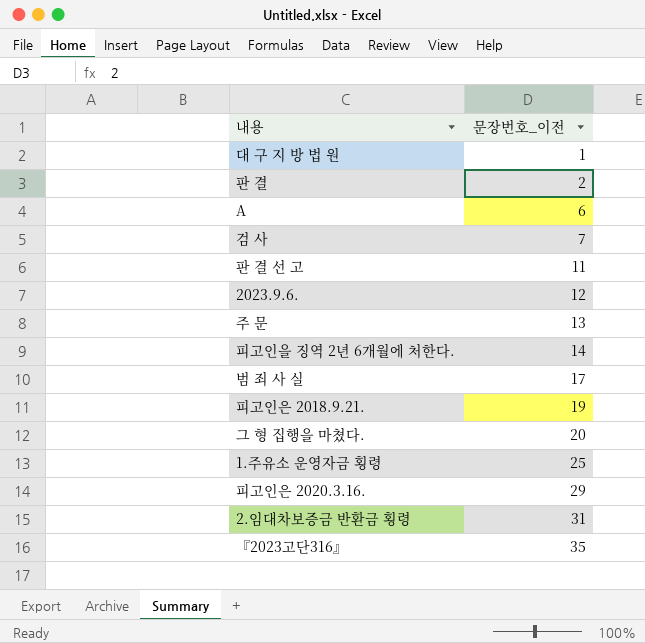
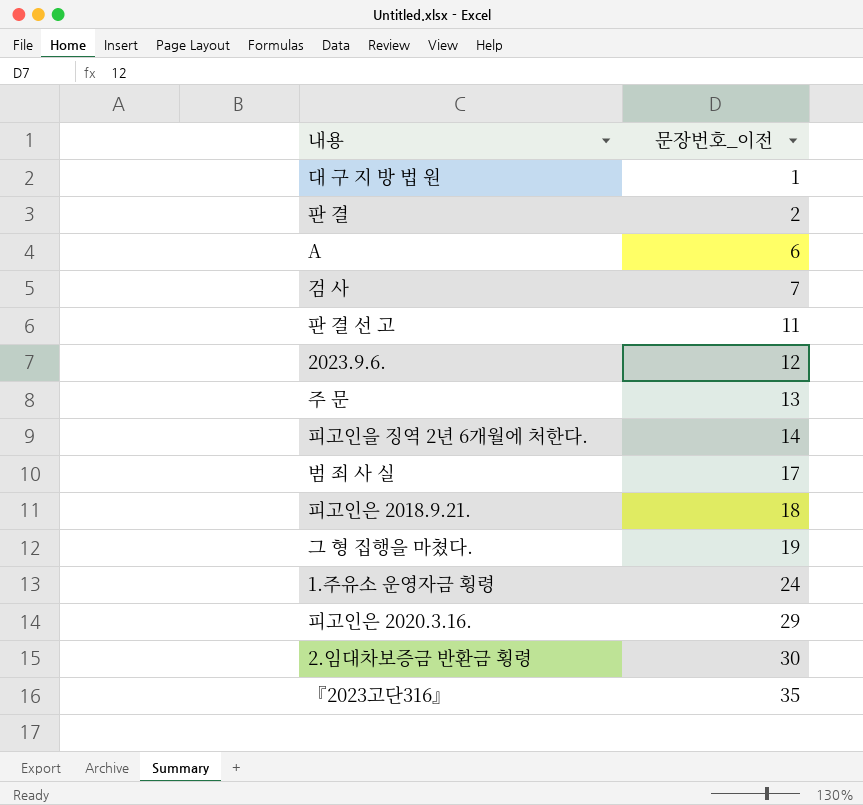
피고인은 2018.9.21. | 문장번호_이전: 19 -> 18
그 형 집행을 마쳤다. | 문장번호_이전: 20 -> 19
1.주유소 운영자금 횡령 | 문장번호_이전: 25 -> 24
2.임대차보증금 반환금 횡령 | 문장번호_이전: 31 -> 30

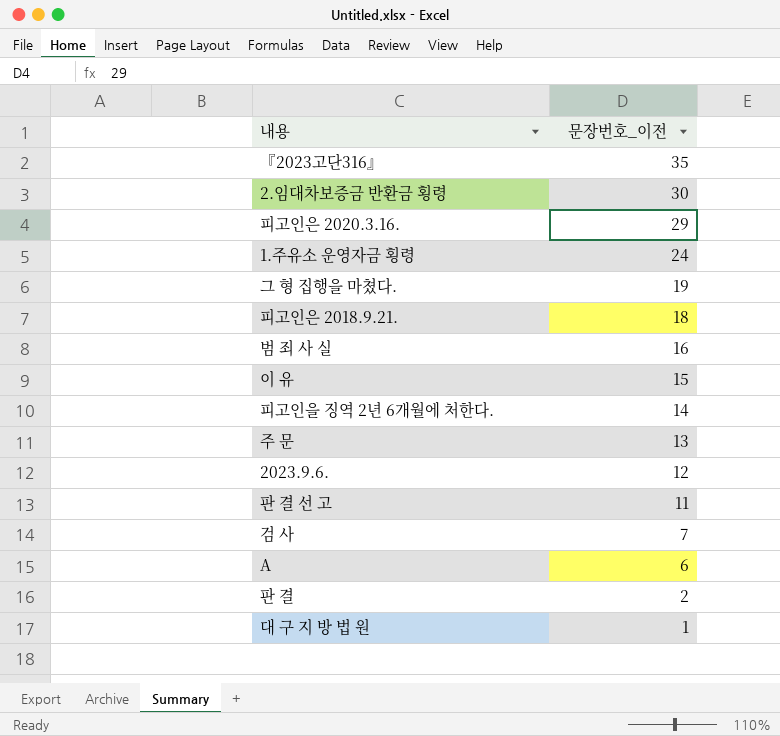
row order: 문장번호_이전 ascending -> 문장번호_이전 descending
범 죄 사 실 | 문장번호_이전: 17 -> 16
row 이 유: none -> 15

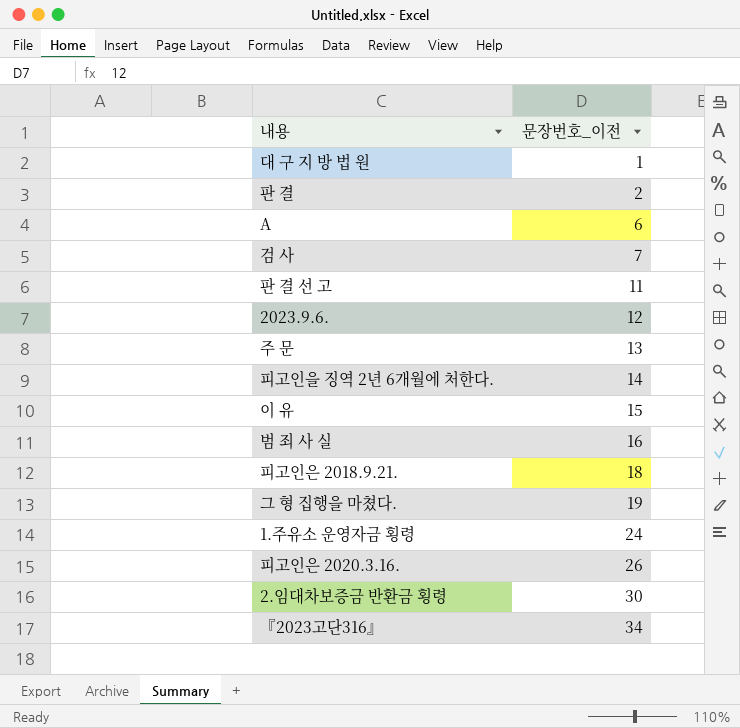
row order: 문장번호_이전 descending -> 문장번호_이전 ascending
피고인은 2020.3.16. | 문장번호_이전: 29 -> 26
『2023고단316』 | 문장번호_이전: 35 -> 34

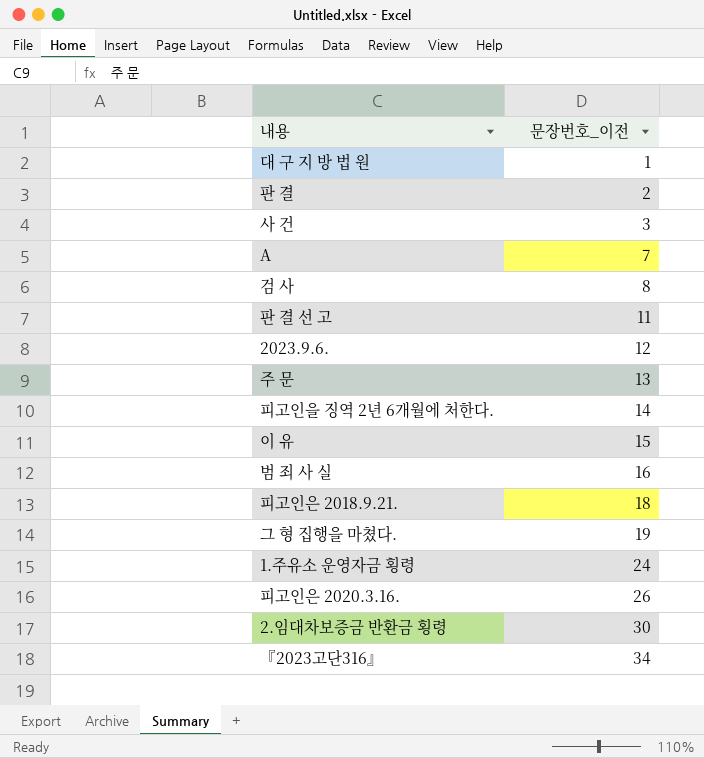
row 사 건: none -> 3
A | 문장번호_이전: 6 -> 7
검 사 | 문장번호_이전: 7 -> 8

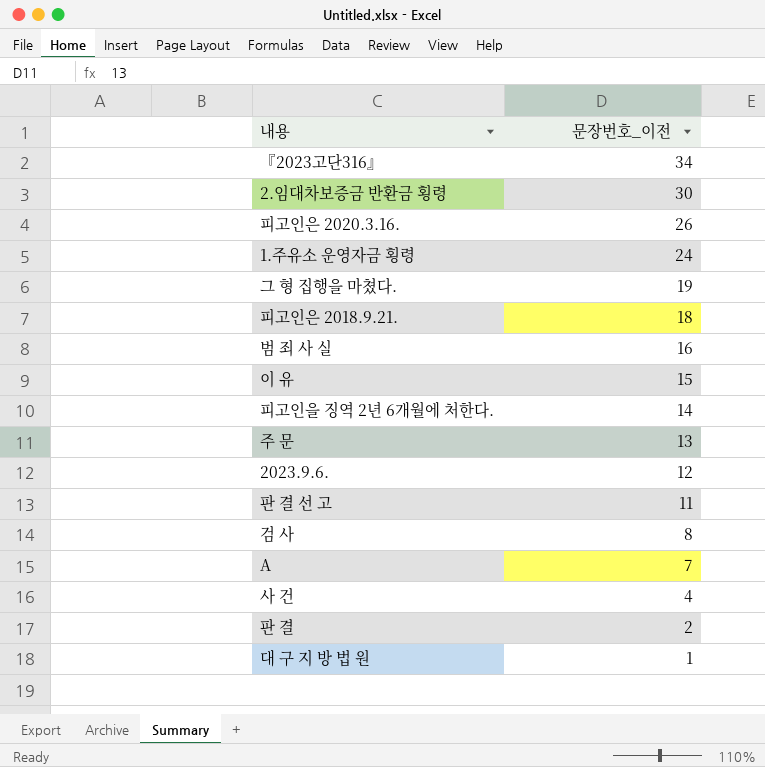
row order: 문장번호_이전 ascending -> 문장번호_이전 descending
사 건 | 문장번호_이전: 3 -> 4

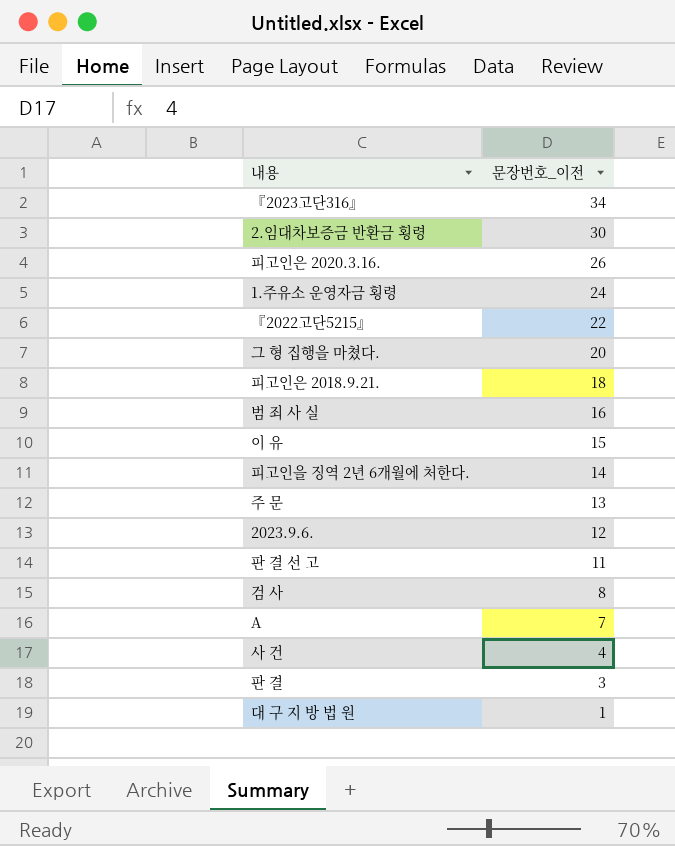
row 『2022고단5215』: none -> 22
그 형 집행을 마쳤다. | 문장번호_이전: 19 -> 20
판 결 | 문장번호_이전: 2 -> 3

